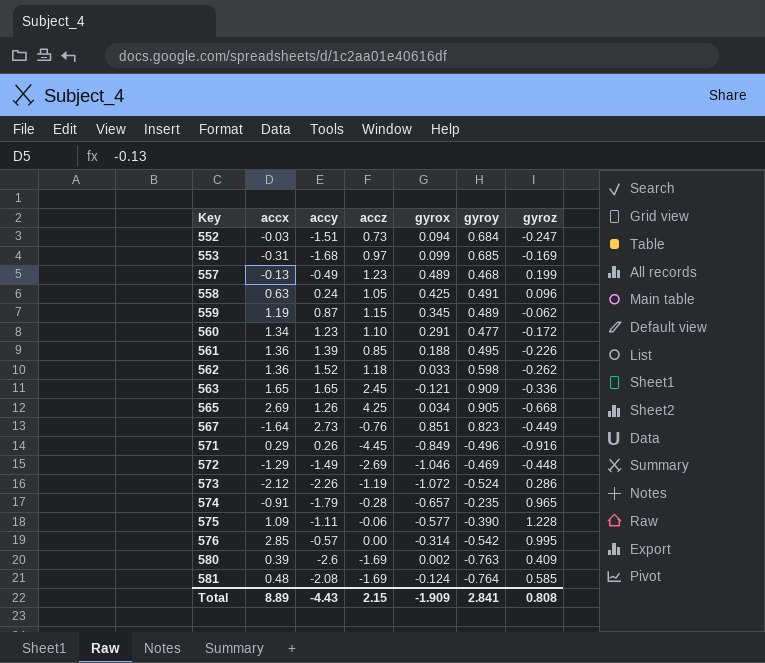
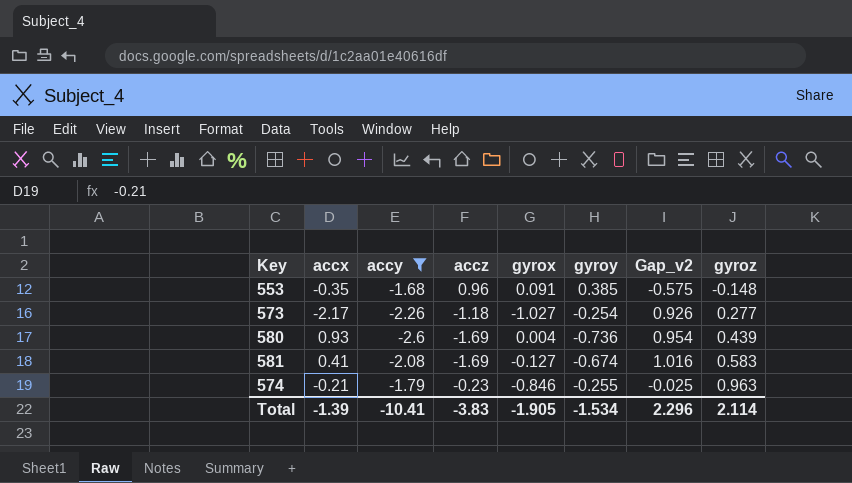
filter: none -> accy <= -1.68
row order: Key ascending -> gyroz ascending
column Gap_v2 | formula: none -> [gyroy] - [accz]
553 | accx: -0.31 -> -0.35
553 | accz: 0.97 -> 0.96
553 | gyrox: 0.099 -> 0.091
553 | gyroy: 0.685 -> 0.385
553 | gyroz: -0.169 -> -0.148
573 | accx: -2.12 -> -2.17
573 | accz: -1.19 -> -1.18
573 | gyrox: -1.072 -> -1.027
573 | gyroy: -0.524 -> -0.254
573 | gyroz: 0.286 -> 0.277
580 | accx: 0.39 -> 0.93
580 | gyrox: 0.002 -> 0.004
580 | gyroy: -0.763 -> -0.736
580 | gyroz: 0.409 -> 0.439
581 | accx: 0.48 -> 0.41
581 | gyrox: -0.124 -> -0.127
581 | gyroy: -0.764 -> -0.674
581 | gyroz: 0.585 -> 0.583
574 | accx: -0.91 -> -0.21
574 | accz: -0.28 -> -0.23
574 | gyrox: -0.657 -> -0.846
574 | gyroy: -0.235 -> -0.255
574 | gyroz: 0.965 -> 0.963
Total | accx: 8.89 -> -1.39
Total | accy: -4.43 -> -10.41
Total | accz: 2.15 -> -3.83
Total | gyrox: -1.909 -> -1.905
Total | gyroy: 2.841 -> -1.534
Total | gyroz: 0.808 -> 2.114

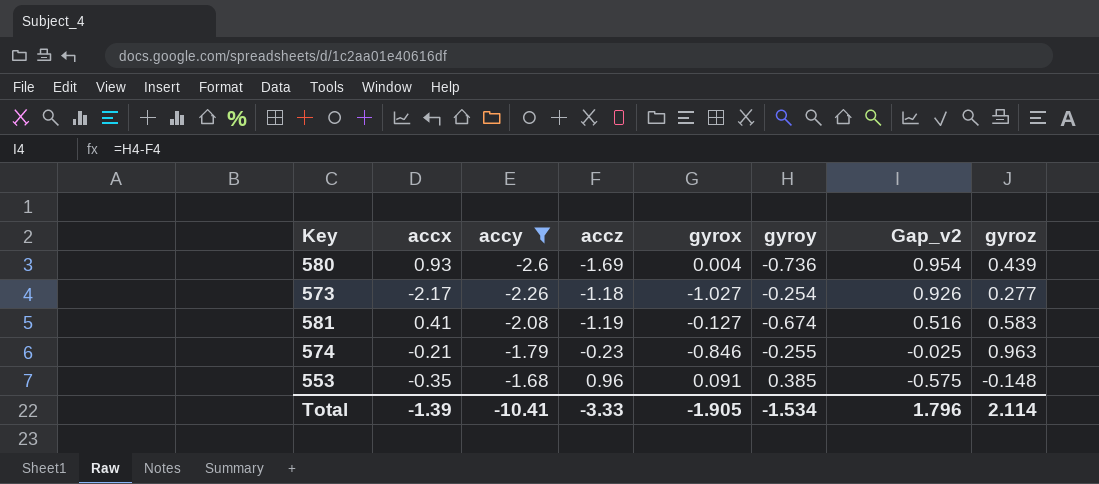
row order: gyroz ascending -> accy ascending
581 | accz: -1.69 -> -1.19
581 | Gap_v2: 1.016 -> 0.516
Total | accz: -3.83 -> -3.33
Total | Gap_v2: 2.296 -> 1.796

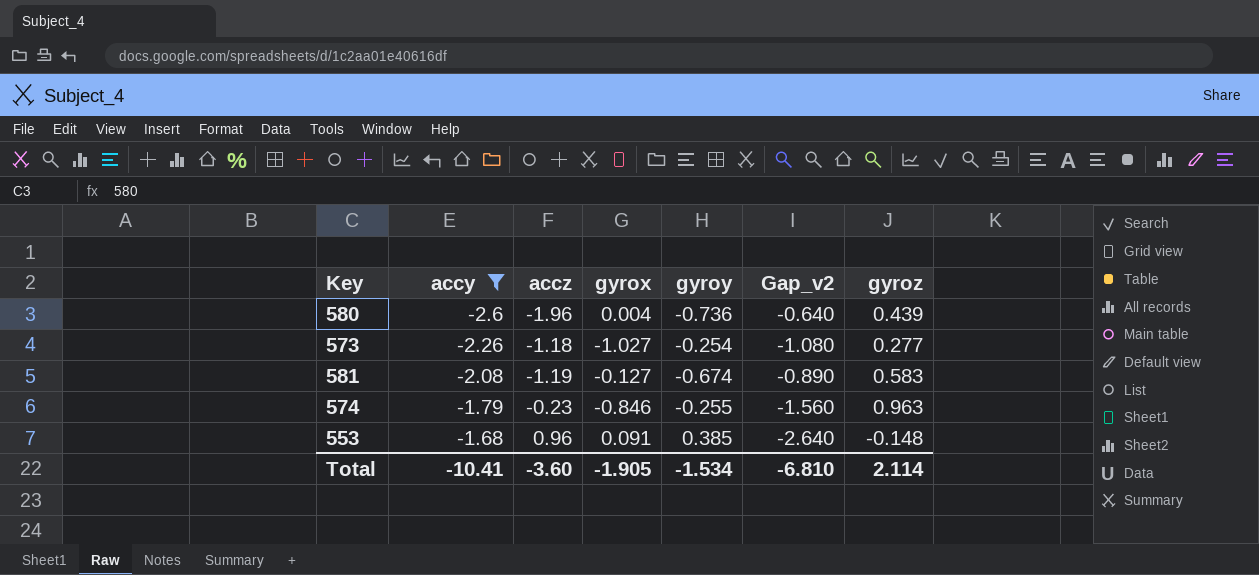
column accx | position: 2 -> none
column Gap_v2 | formula: [gyroy] - [accz] -> [accy] - [accz]
580 | accz: -1.69 -> -1.96
Total | accz: -3.33 -> -3.60
Total | Gap_v2: 1.796 -> -6.810

